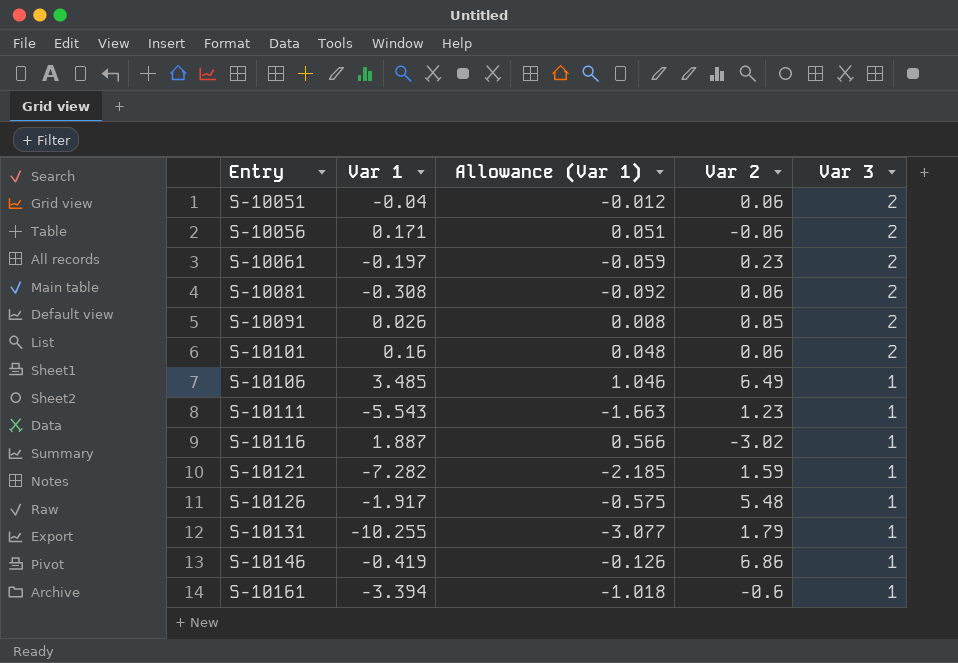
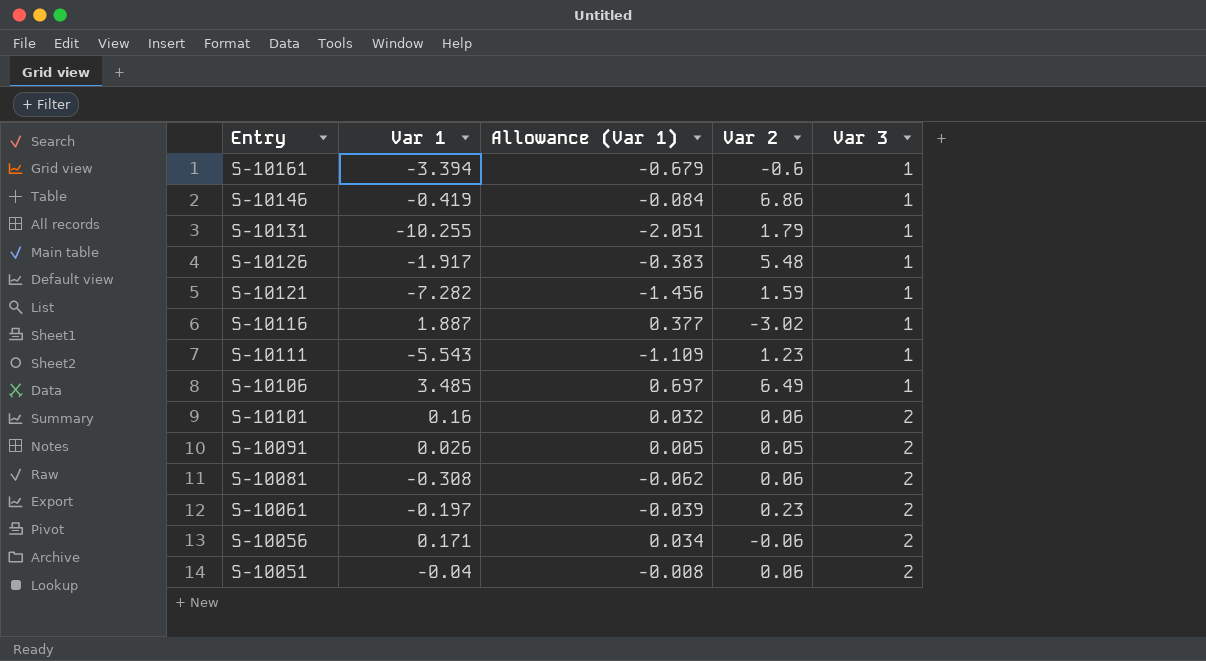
row order: Entry ascending -> Entry descending
column Allowance (Var 1) | formula: [Var 1] * 0.3 -> [Var 1] * 0.2

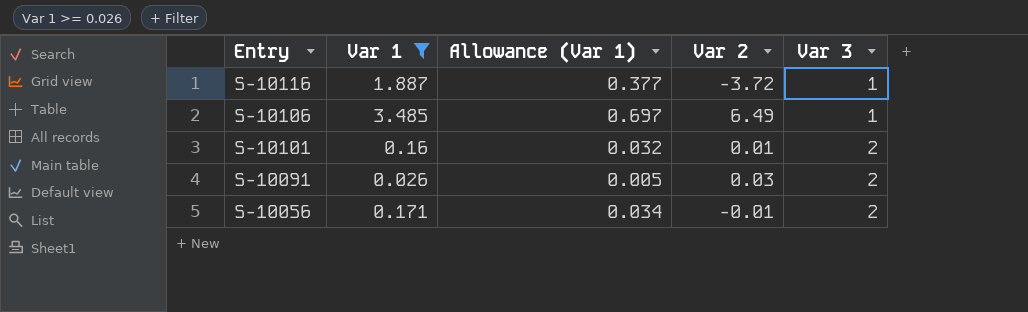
filter: none -> Var 1 >= 0.026
S-10116 | Var 2: -3.02 -> -3.72
S-10101 | Var 2: 0.06 -> 0.01
S-10091 | Var 2: 0.05 -> 0.03
S-10056 | Var 2: -0.06 -> -0.01

